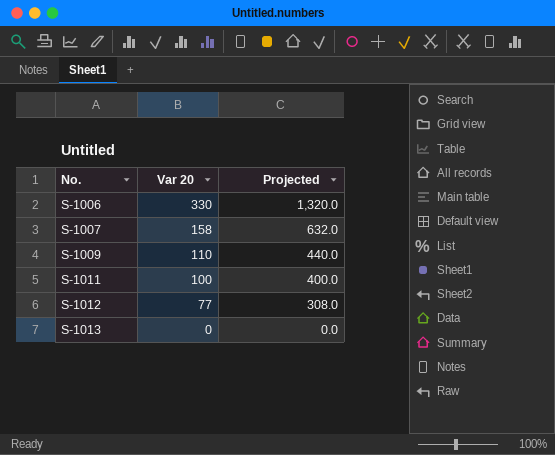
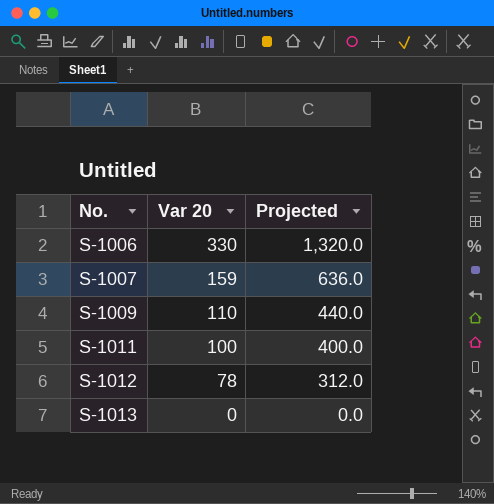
S-1007 | Var 20: 158 -> 159
S-1007 | Projected: 632.0 -> 636.0
S-1012 | Var 20: 77 -> 78
S-1012 | Projected: 308.0 -> 312.0

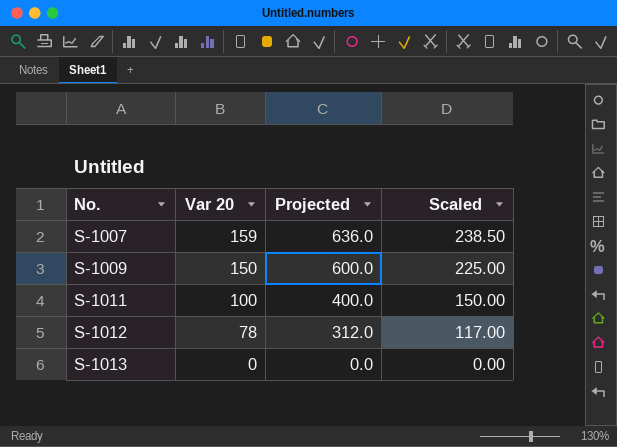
column Scaled | formula: none -> [Var 20] * 1.5
row S-1006: 330 | 1,320.0 -> none
S-1009 | Var 20: 110 -> 150
S-1009 | Projected: 440.0 -> 600.0

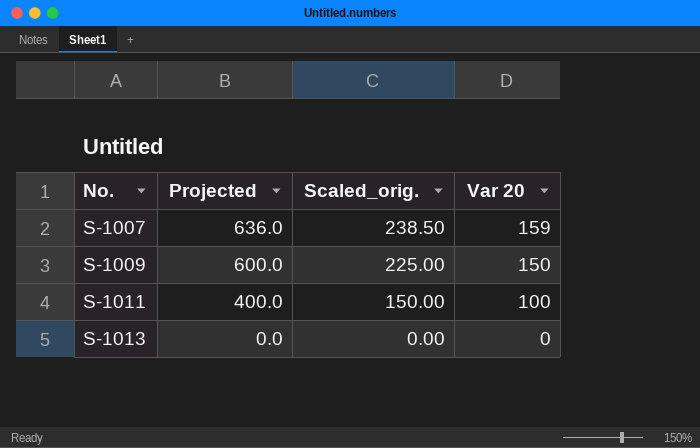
column name: Scaled -> Scaled_orig.
column Var 20 | position: 2 -> 4
row S-1012: 78 | 312.0 | 117.00 -> none

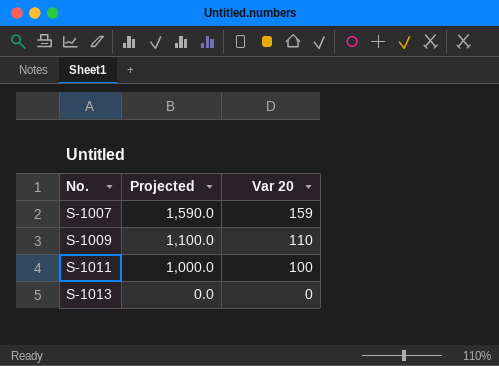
column Scaled_orig. | formula: [Var 20] * 1.5 -> none
column Projected | formula: [Var 20] * 4 -> [Var 20] * 10
S-1009 | Var 20: 150 -> 110

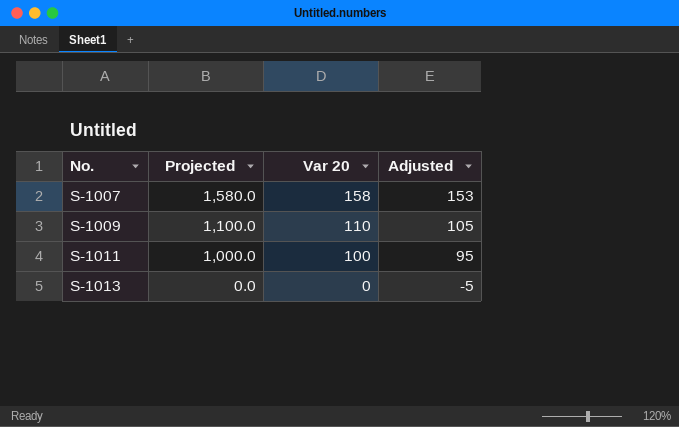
column Adjusted | formula: none -> [Var 20] - 5
S-1007 | Projected: 1,590.0 -> 1,580.0
S-1007 | Var 20: 159 -> 158

